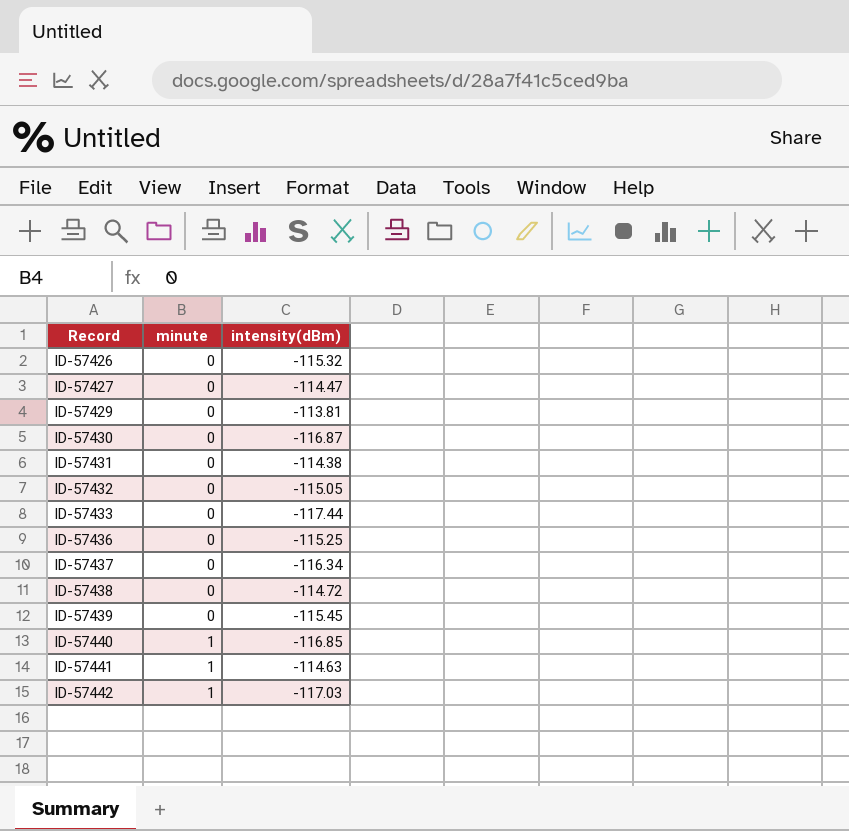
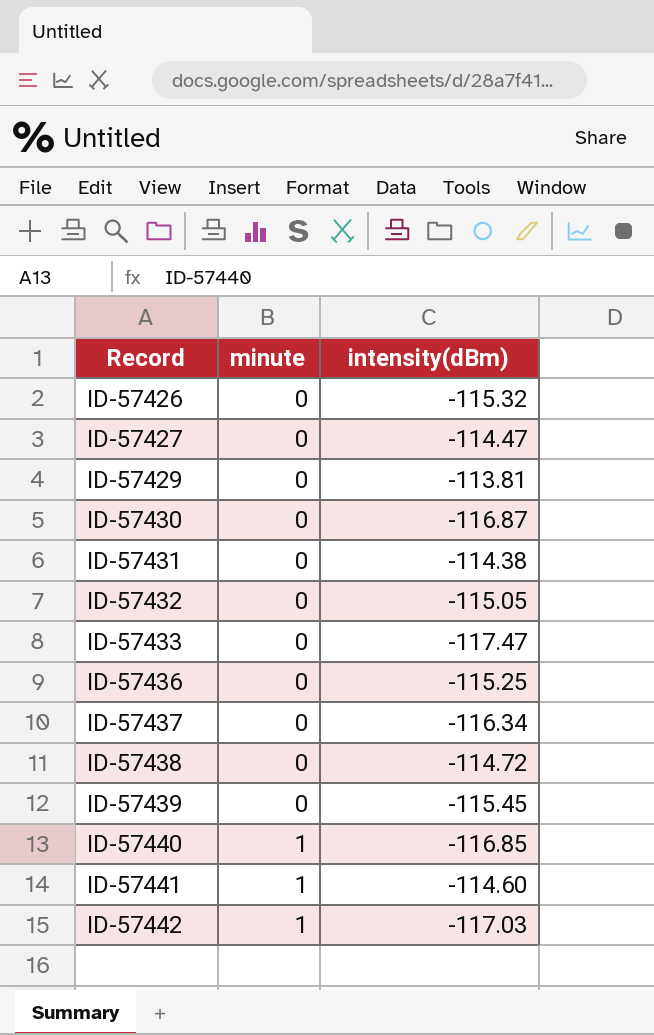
ID-57433 | intensity(dBm): -117.44 -> -117.47
ID-57441 | intensity(dBm): -114.63 -> -114.60

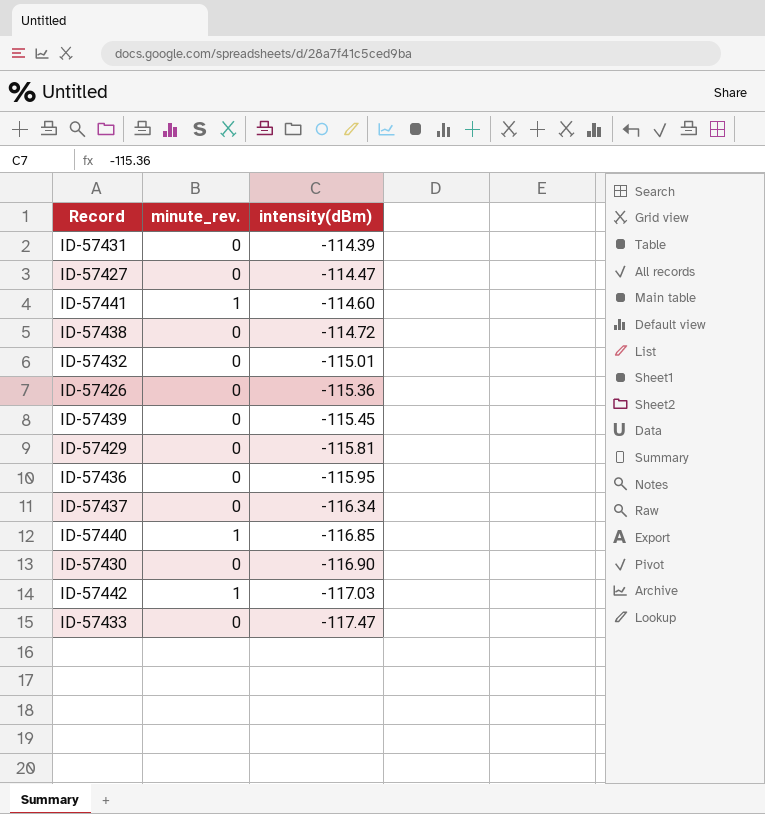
row order: Record ascending -> intensity(dBm) descending
column name: minute -> minute_rev.
ID-57431 | intensity(dBm): -114.38 -> -114.39
ID-57432 | intensity(dBm): -115.05 -> -115.01
ID-57426 | intensity(dBm): -115.32 -> -115.36
ID-57429 | intensity(dBm): -113.81 -> -115.81
ID-57436 | intensity(dBm): -115.25 -> -115.95
ID-57430 | intensity(dBm): -116.87 -> -116.90

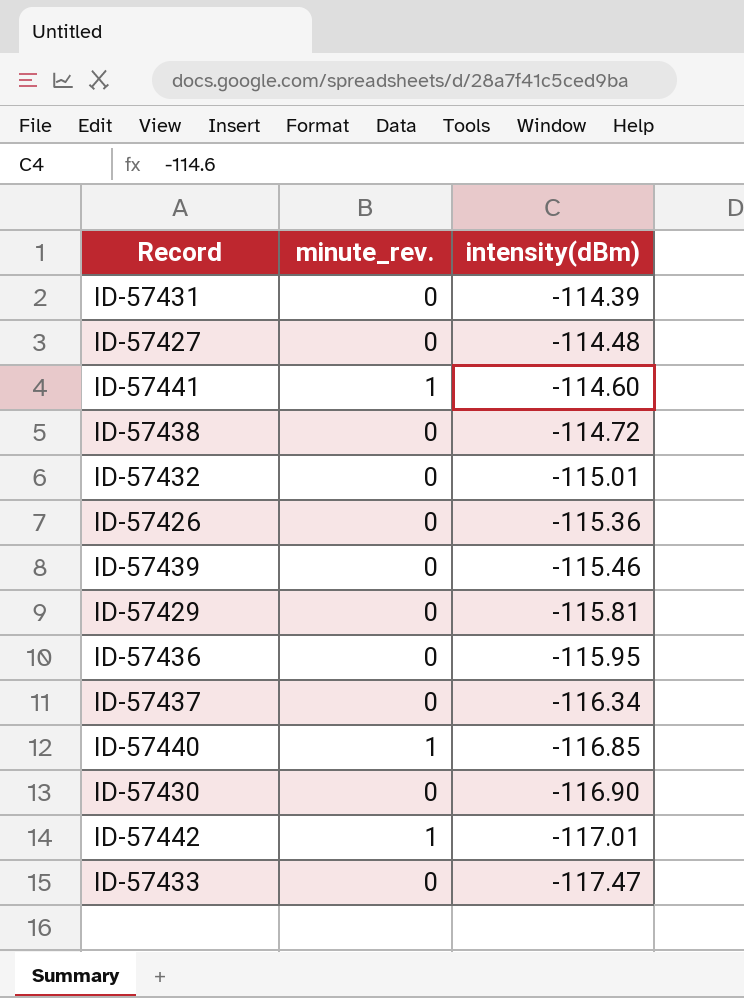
ID-57427 | intensity(dBm): -114.47 -> -114.48
ID-57439 | intensity(dBm): -115.45 -> -115.46
ID-57442 | intensity(dBm): -117.03 -> -117.01

